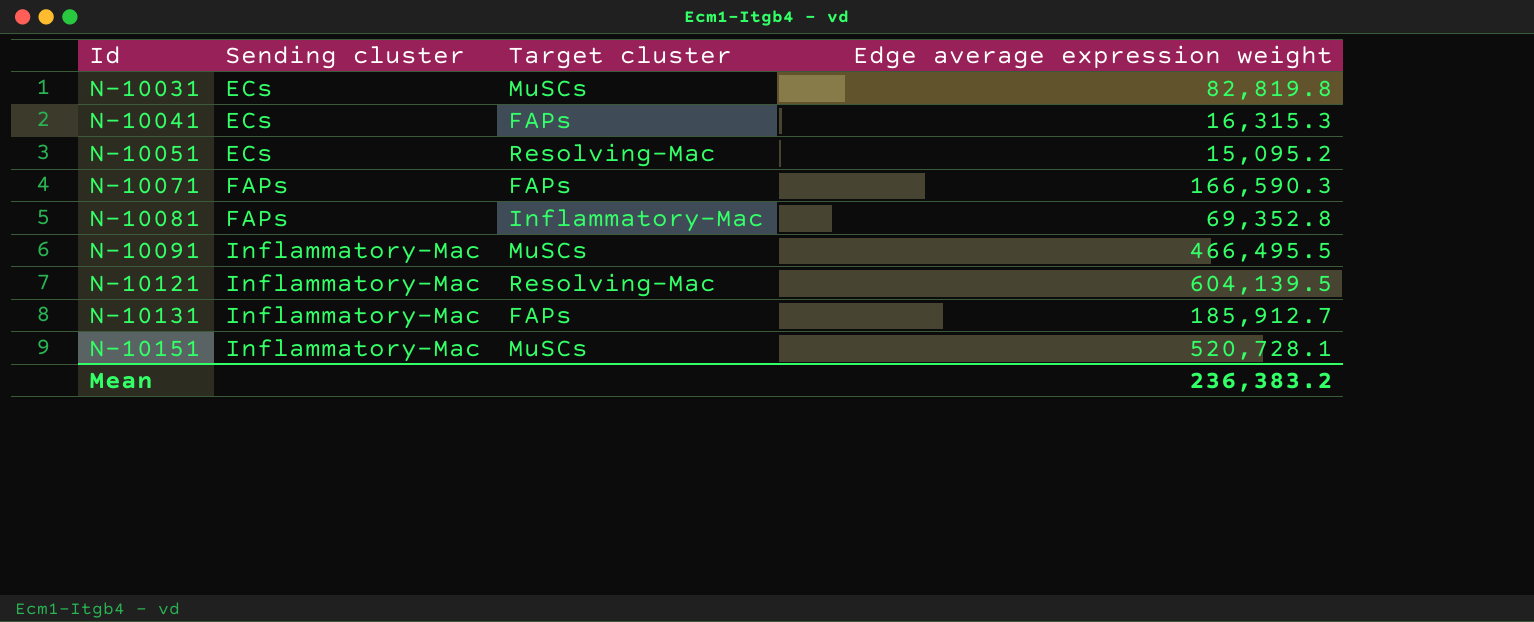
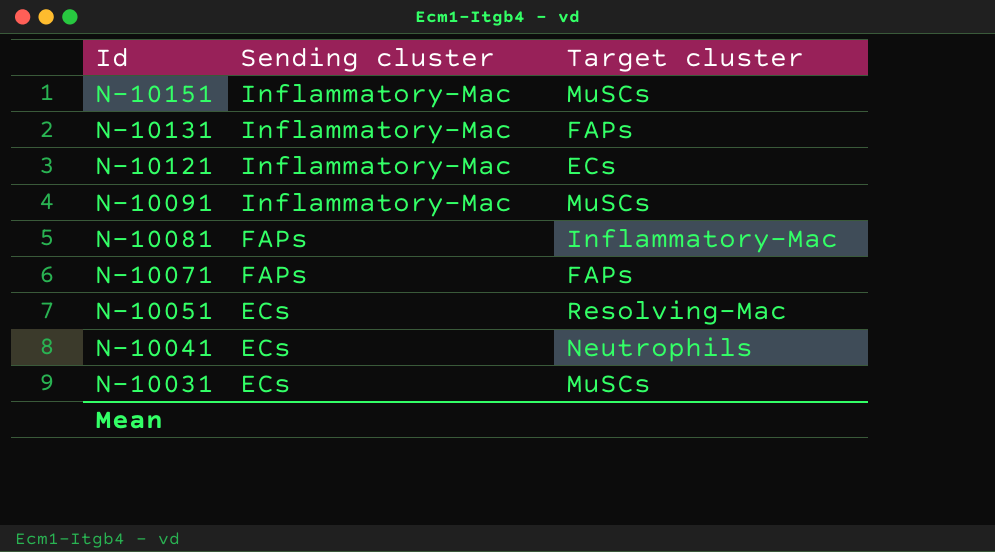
row order: Id ascending -> Id descending
column Edge average expression weight | position: 4 -> none
N-10121 | Target cluster: Resolving-Mac -> ECs
N-10041 | Target cluster: FAPs -> Neutrophils

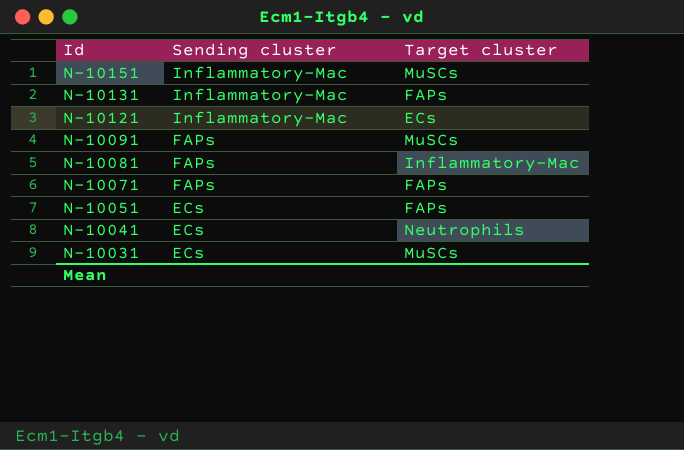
N-10091 | Sending cluster: Inflammatory-Mac -> FAPs
N-10051 | Target cluster: Resolving-Mac -> FAPs

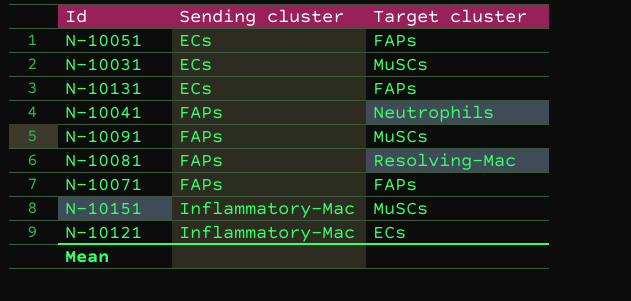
row order: Id descending -> Sending cluster ascending
N-10131 | Sending cluster: Inflammatory-Mac -> ECs
N-10041 | Sending cluster: ECs -> FAPs
N-10081 | Target cluster: Inflammatory-Mac -> Resolving-Mac

